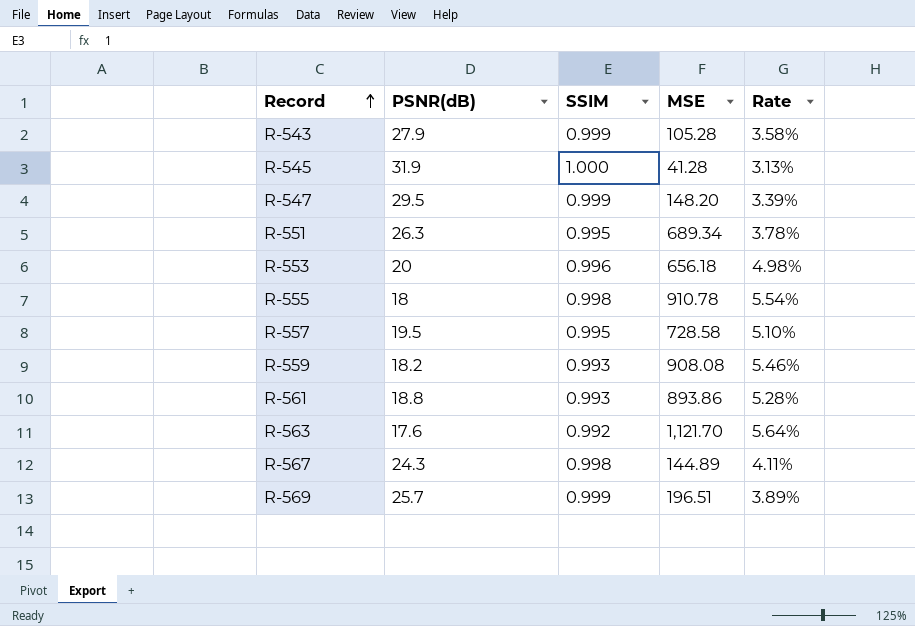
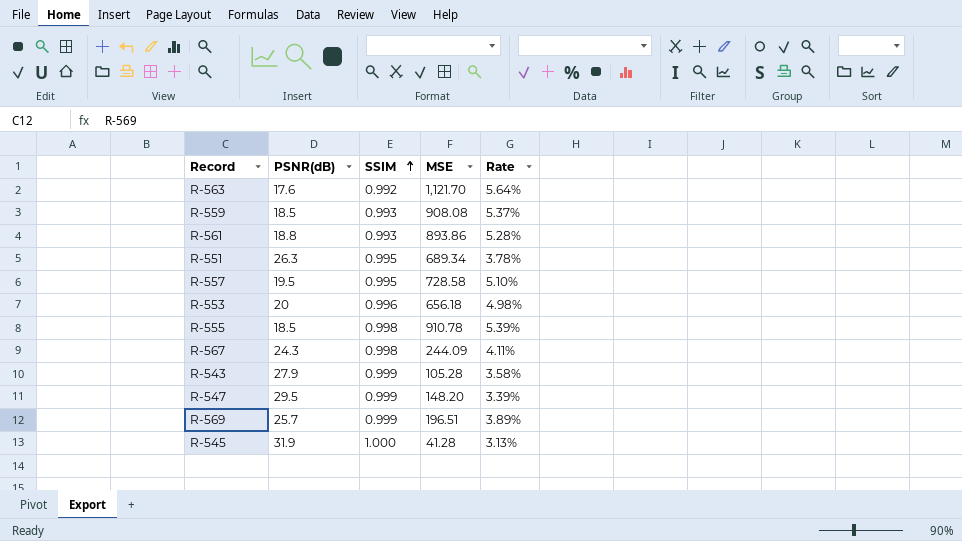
row order: Record ascending -> SSIM ascending
R-559 | PSNR(dB): 18.2 -> 18.5
R-559 | Rate: 5.46% -> 5.37%
R-555 | PSNR(dB): 18 -> 18.5
R-555 | Rate: 5.54% -> 5.39%
R-567 | MSE: 144.89 -> 244.09

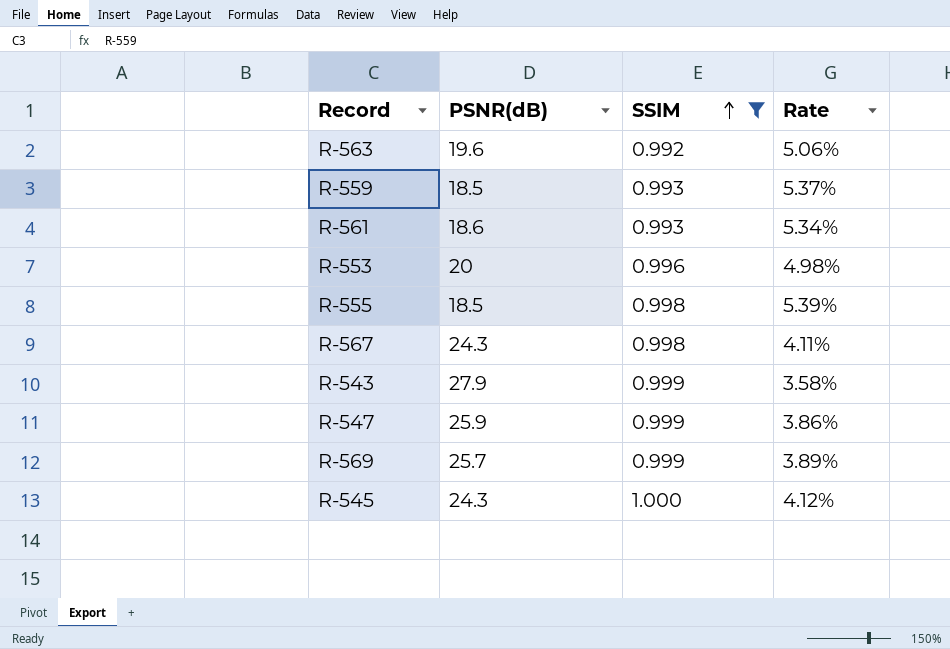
filter: none -> SSIM != 0.995
column MSE | position: 4 -> none
R-563 | PSNR(dB): 17.6 -> 19.6
R-563 | Rate: 5.64% -> 5.06%
R-561 | PSNR(dB): 18.8 -> 18.6
R-561 | Rate: 5.28% -> 5.34%
R-547 | PSNR(dB): 29.5 -> 25.9
R-547 | Rate: 3.39% -> 3.86%
R-545 | PSNR(dB): 31.9 -> 24.3
R-545 | Rate: 3.13% -> 4.12%

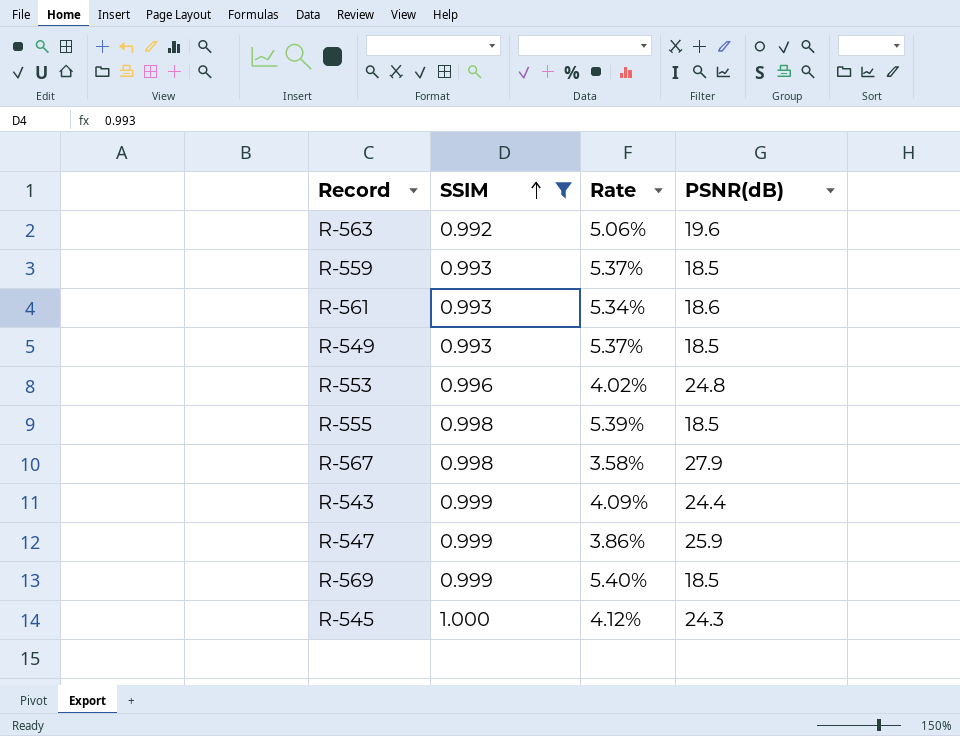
column PSNR(dB) | position: 2 -> 4
row R-549: none -> 0.993 | 5.37% | 18.5
R-553 | Rate: 4.98% -> 4.02%
R-553 | PSNR(dB): 20 -> 24.8
R-567 | Rate: 4.11% -> 3.58%
R-567 | PSNR(dB): 24.3 -> 27.9
R-543 | Rate: 3.58% -> 4.09%
R-543 | PSNR(dB): 27.9 -> 24.4
R-569 | Rate: 3.89% -> 5.40%
R-569 | PSNR(dB): 25.7 -> 18.5

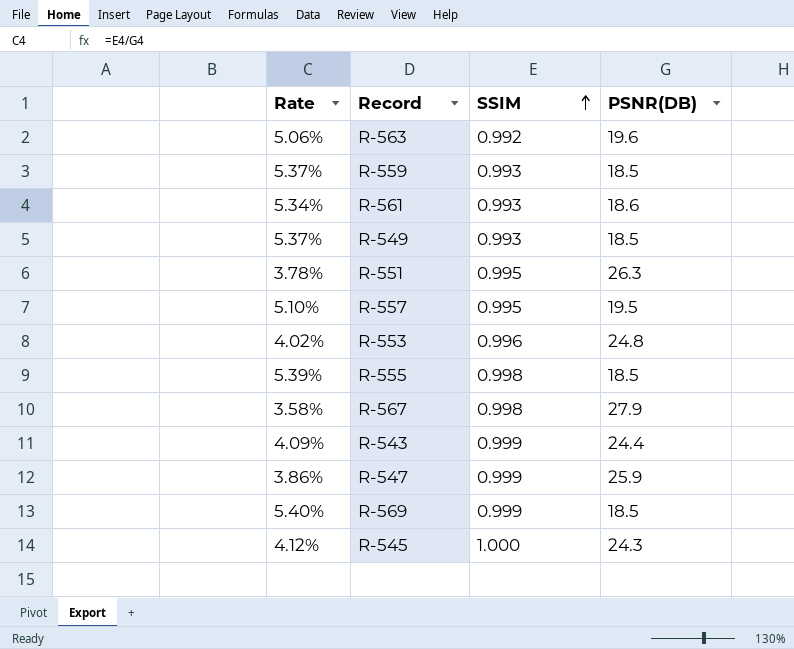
filter: SSIM != 0.995 -> none
column Rate | position: 3 -> 1
column name: PSNR(dB) -> PSNR(DB)

